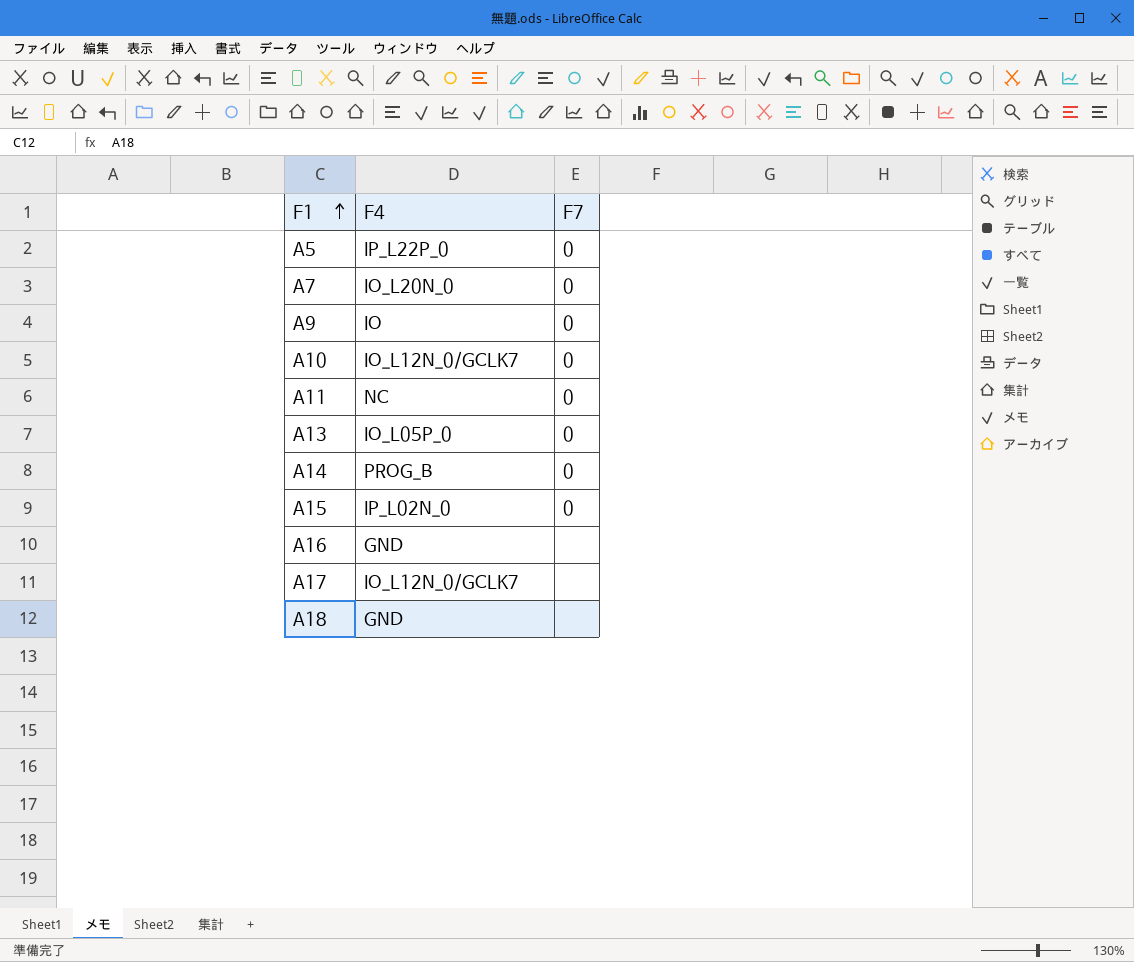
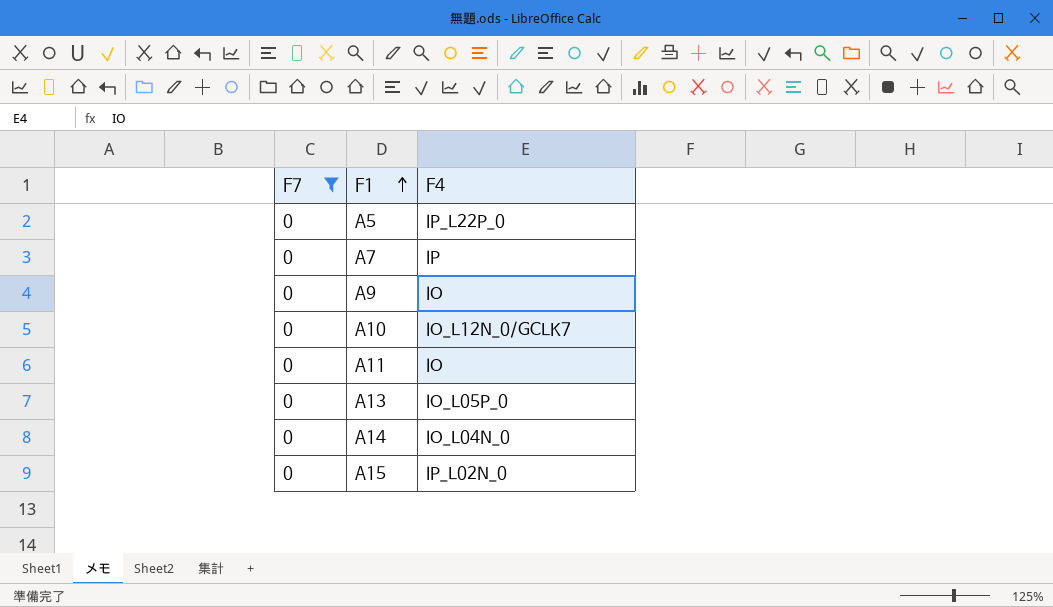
filter: none -> F7 = 0
column F7 | position: 3 -> 1
A7 | F4: IO_L20N_0 -> IP
A11 | F4: NC -> IO
A14 | F4: PROG_B -> IO_L04N_0

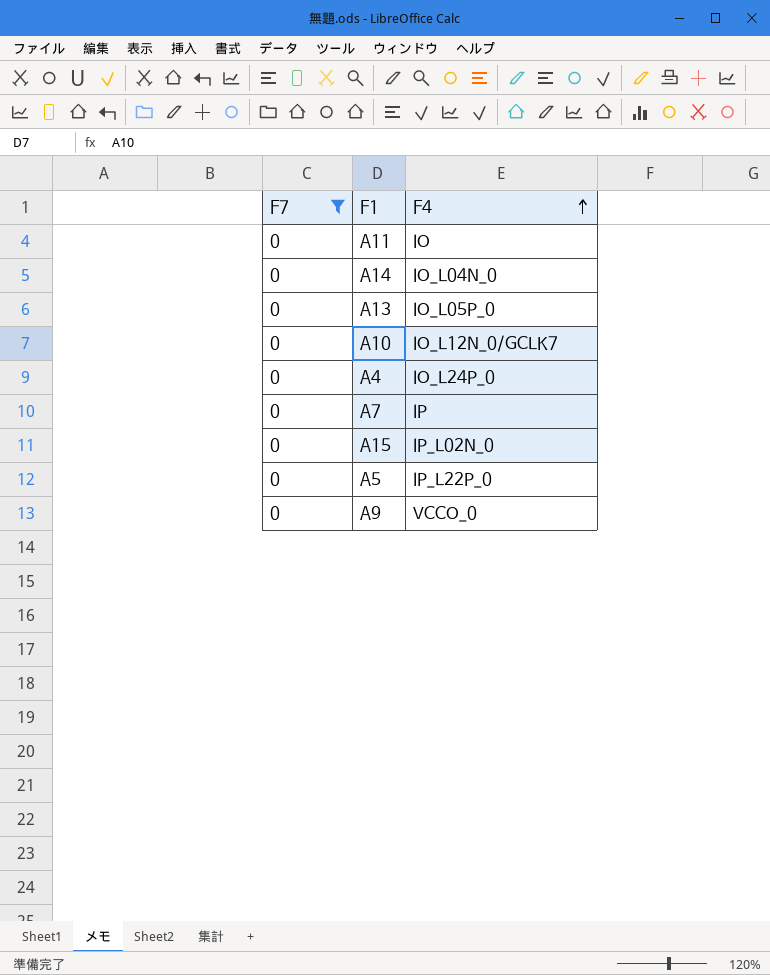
row order: F1 ascending -> F4 ascending
row A4: none -> 0 | IO_L24P_0
A9 | F4: IO -> VCCO_0

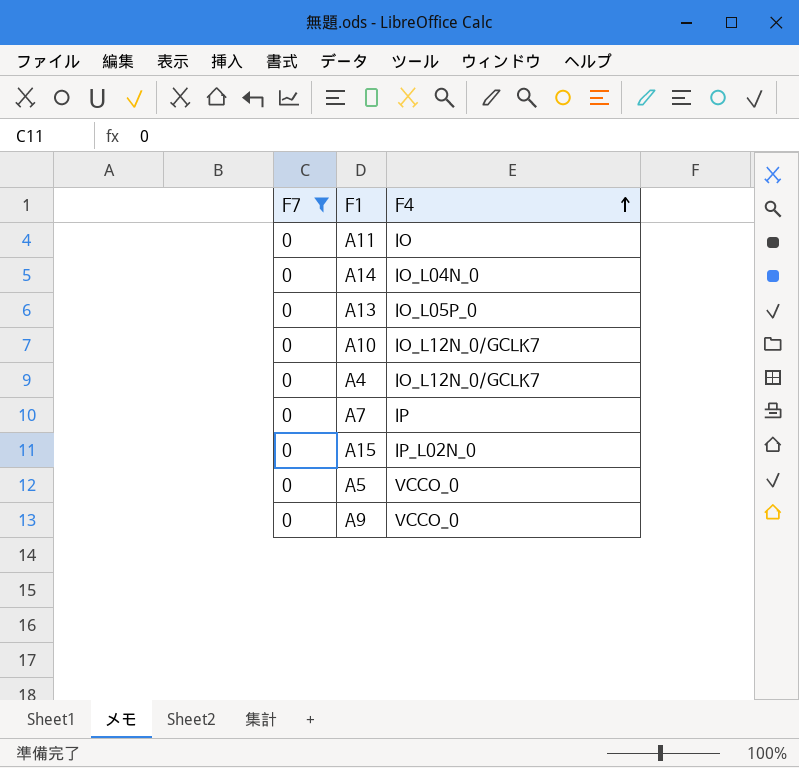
A4 | F4: IO_L24P_0 -> IO_L12N_0/GCLK7
A5 | F4: IP_L22P_0 -> VCCO_0

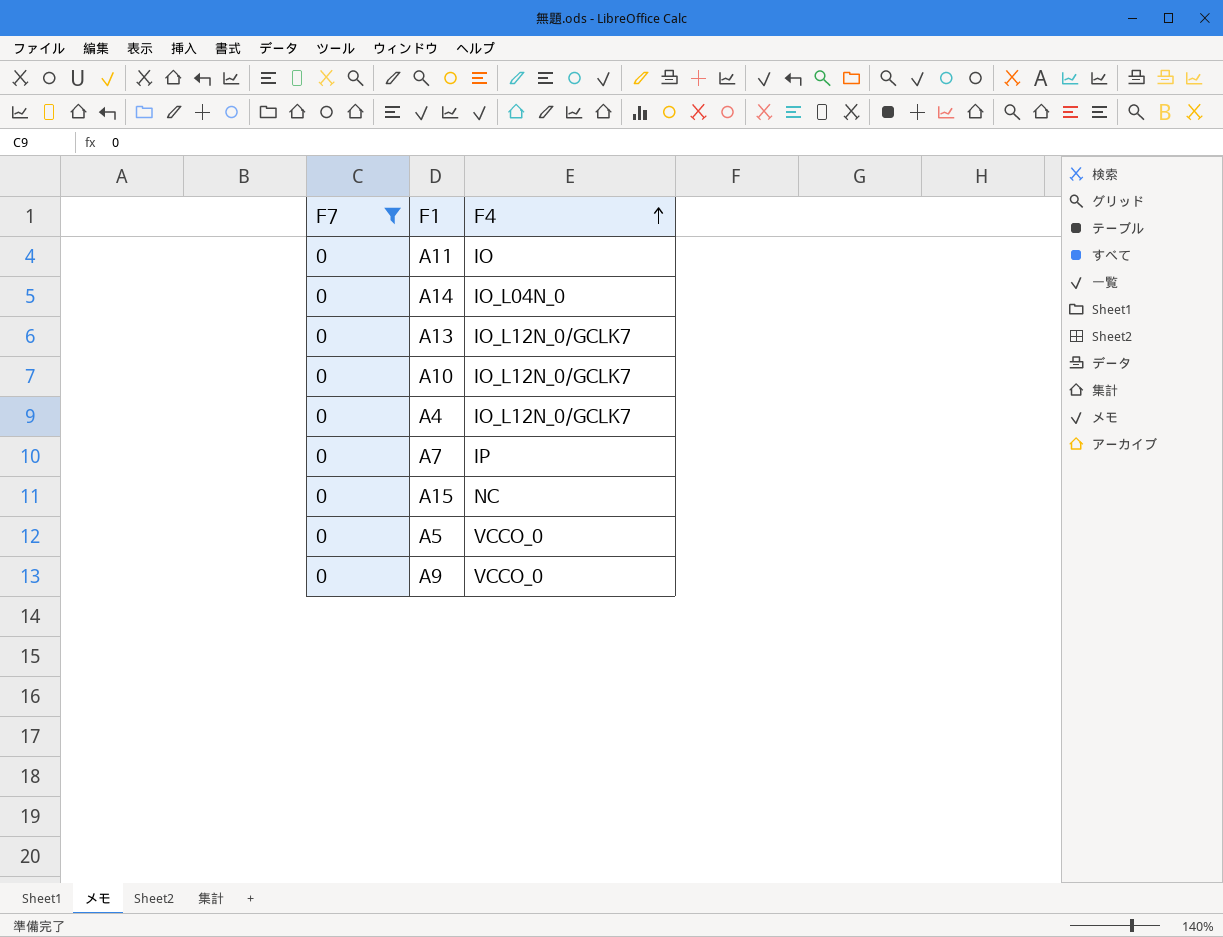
A13 | F4: IO_L05P_0 -> IO_L12N_0/GCLK7
A15 | F4: IP_L02N_0 -> NC

